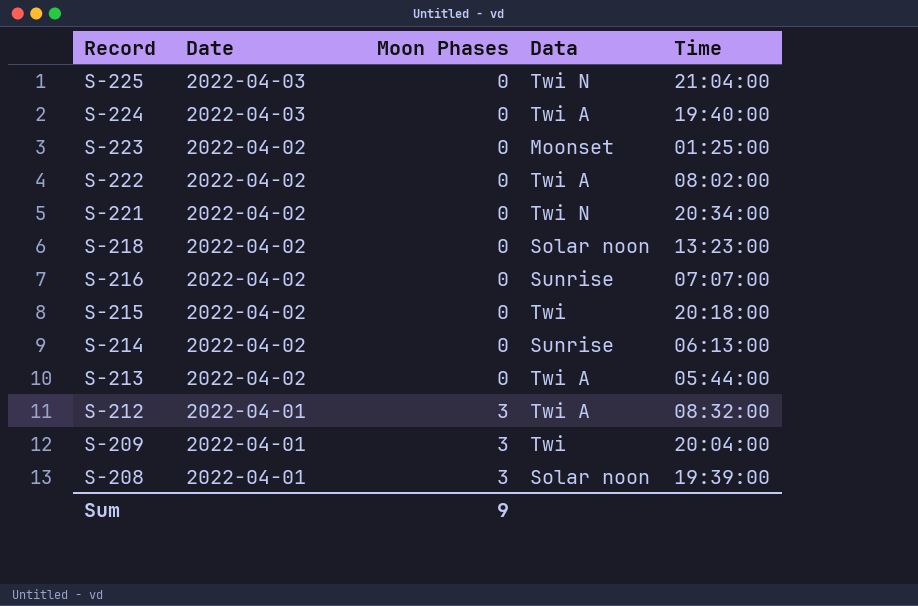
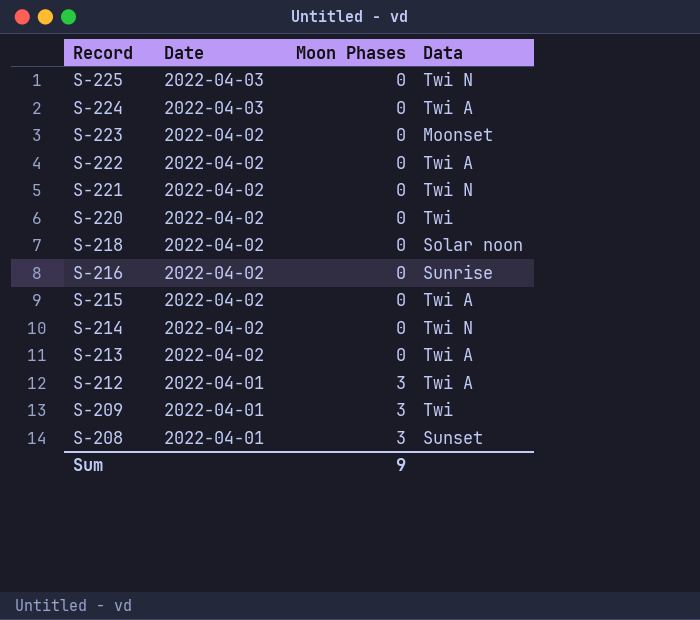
column Time | position: 5 -> none
row S-220: none -> 2022-04-02 | 0 | Twi
S-215 | Data: Twi -> Twi A
S-214 | Data: Sunrise -> Twi N
S-208 | Data: Solar noon -> Sunset

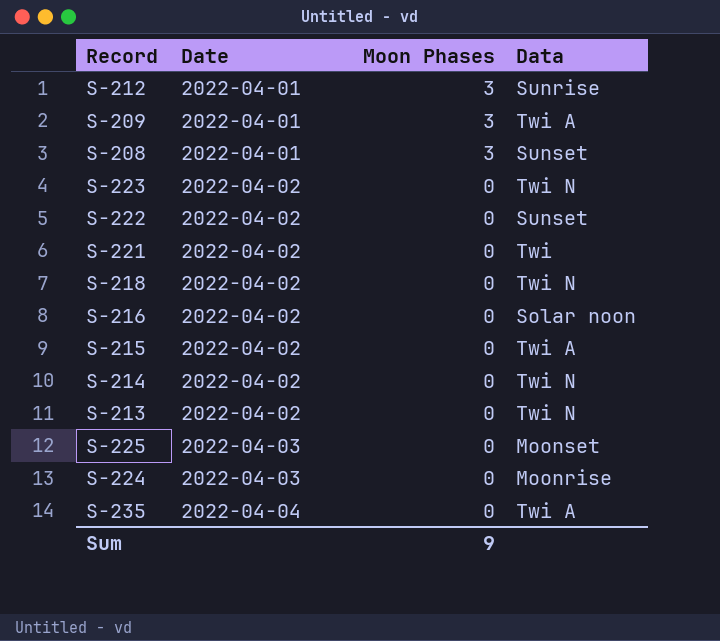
row order: Record descending -> Date ascending
row S-220: 2022-04-02 | 0 | Twi -> none
S-212 | Data: Twi A -> Sunrise
S-209 | Data: Twi -> Twi A
S-223 | Data: Moonset -> Twi N
S-222 | Data: Twi A -> Sunset
S-221 | Data: Twi N -> Twi
S-218 | Data: Solar noon -> Twi N
S-216 | Data: Sunrise -> Solar noon
S-213 | Data: Twi A -> Twi N
S-225 | Data: Twi N -> Moonset
S-224 | Data: Twi A -> Moonrise
row S-235: none -> 2022-04-04 | 0 | Twi A

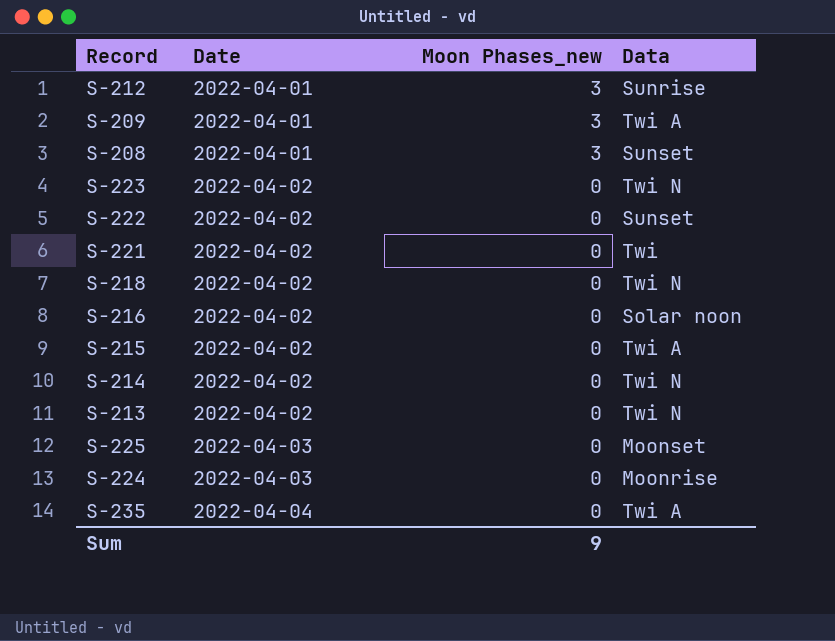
column name: Moon Phases -> Moon Phases_new

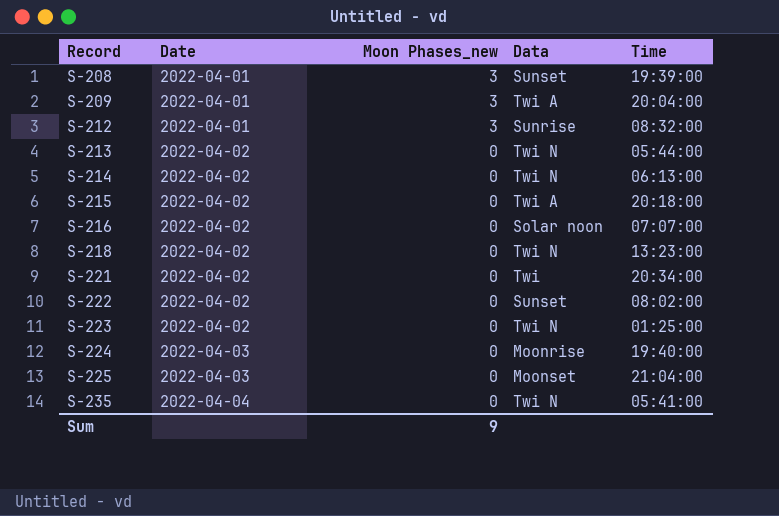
row order: Date ascending -> Record ascending
column Time | position: none -> 5
S-235 | Data: Twi A -> Twi N

